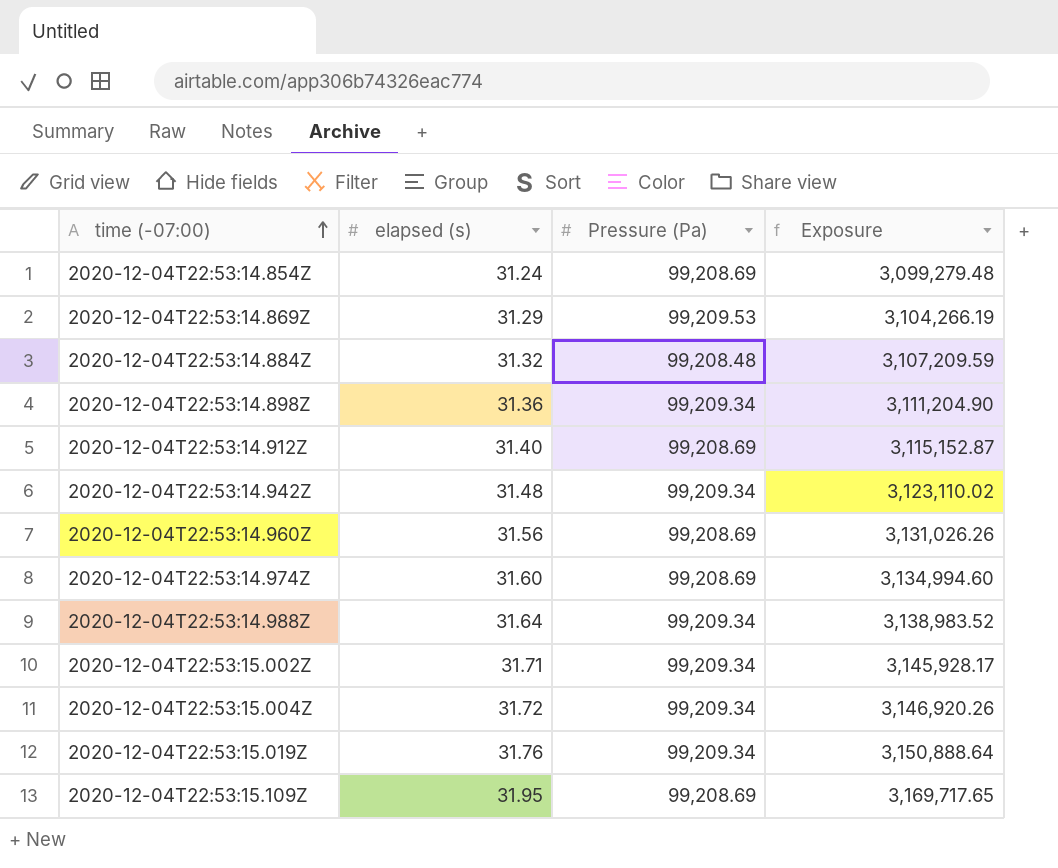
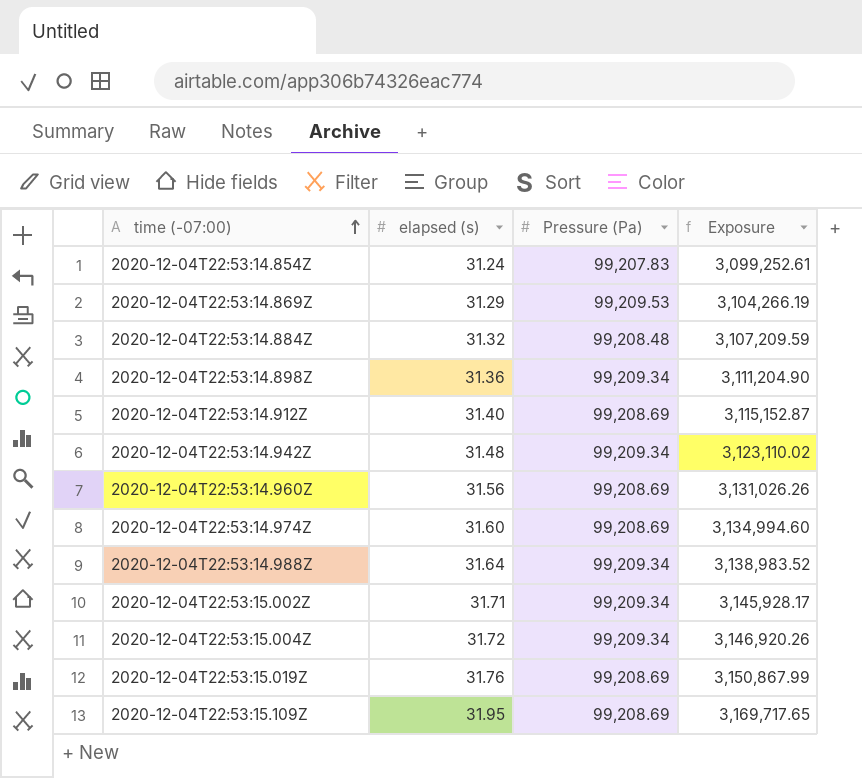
2020-12-04T22:53:14.854Z | Pressure (Pa): 99,208.69 -> 99,207.83
2020-12-04T22:53:14.854Z | Exposure: 3,099,279.48 -> 3,099,252.61
2020-12-04T22:53:15.019Z | Pressure (Pa): 99,209.34 -> 99,208.69
2020-12-04T22:53:15.019Z | Exposure: 3,150,888.64 -> 3,150,867.99

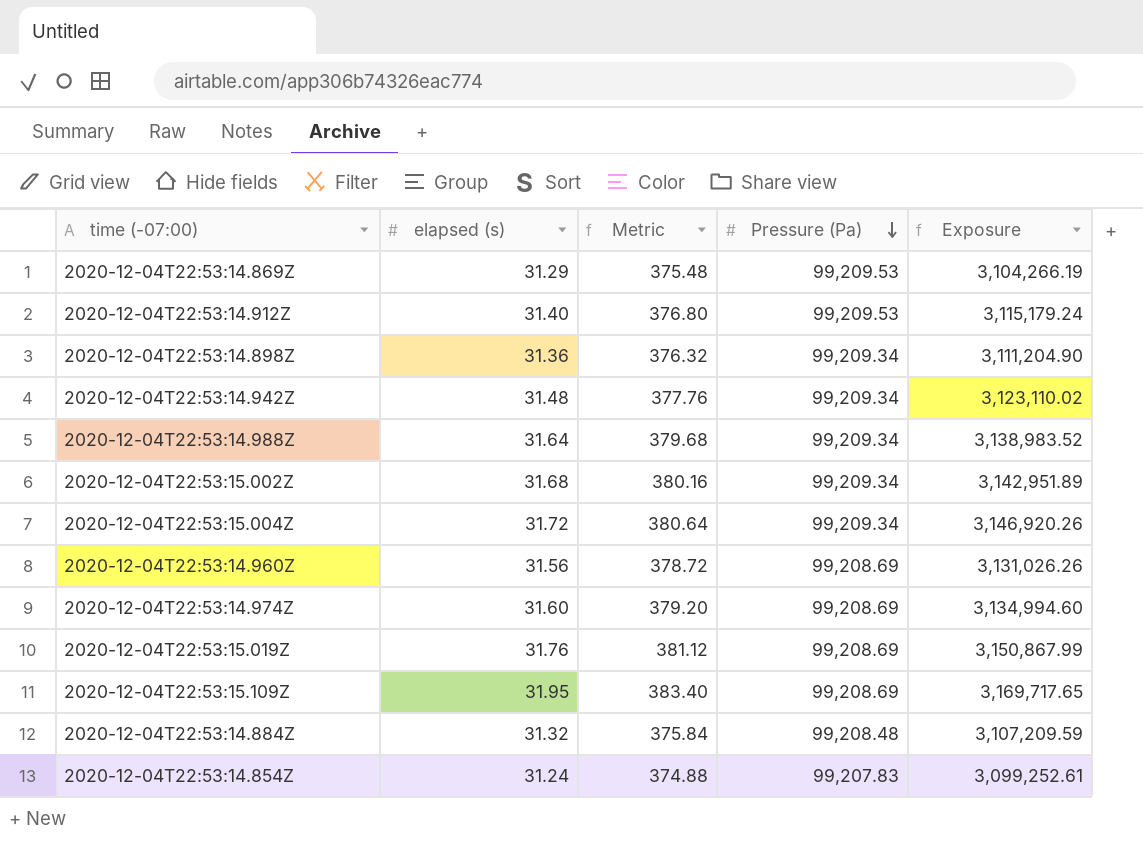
row order: time (-07:00) ascending -> Pressure (Pa) descending
column Metric | formula: none -> [elapsed (s)] * 12
2020-12-04T22:53:14.912Z | Pressure (Pa): 99,208.69 -> 99,209.53
2020-12-04T22:53:14.912Z | Exposure: 3,115,152.87 -> 3,115,179.24
2020-12-04T22:53:15.002Z | elapsed (s): 31.71 -> 31.68
2020-12-04T22:53:15.002Z | Exposure: 3,145,928.17 -> 3,142,951.89

